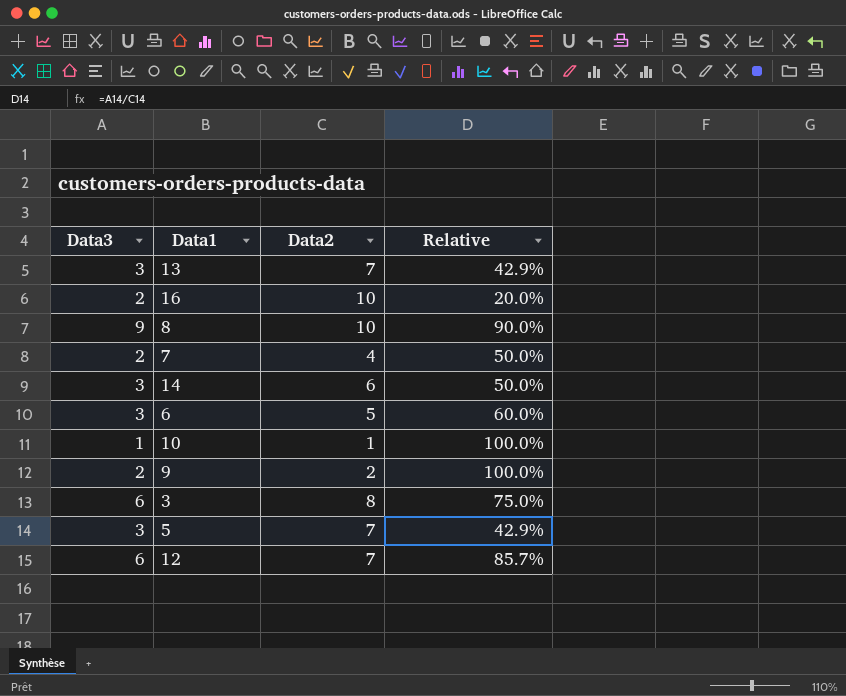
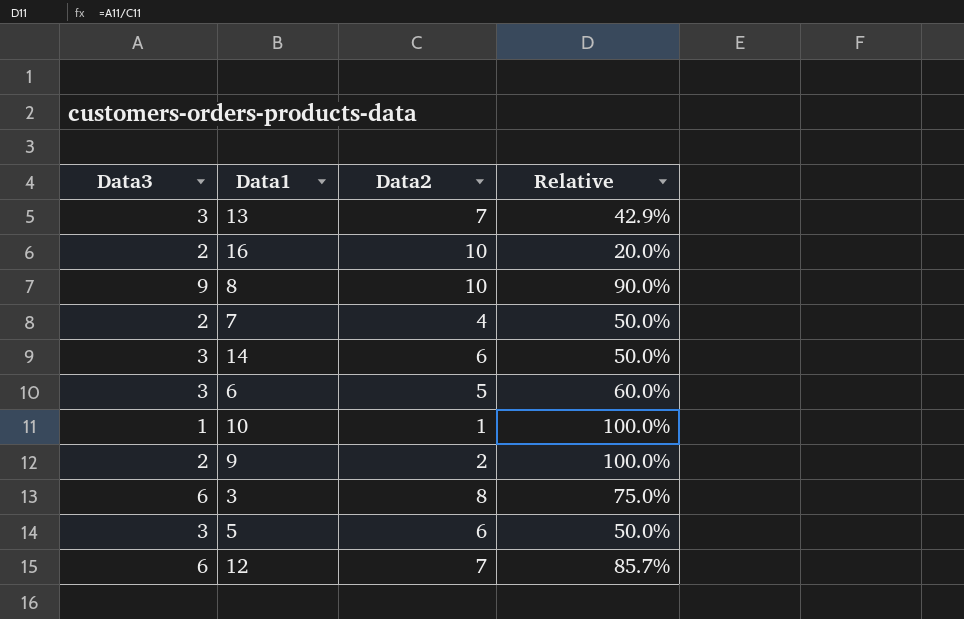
5 | Data2: 7 -> 6
5 | Relative: 42.9% -> 50.0%

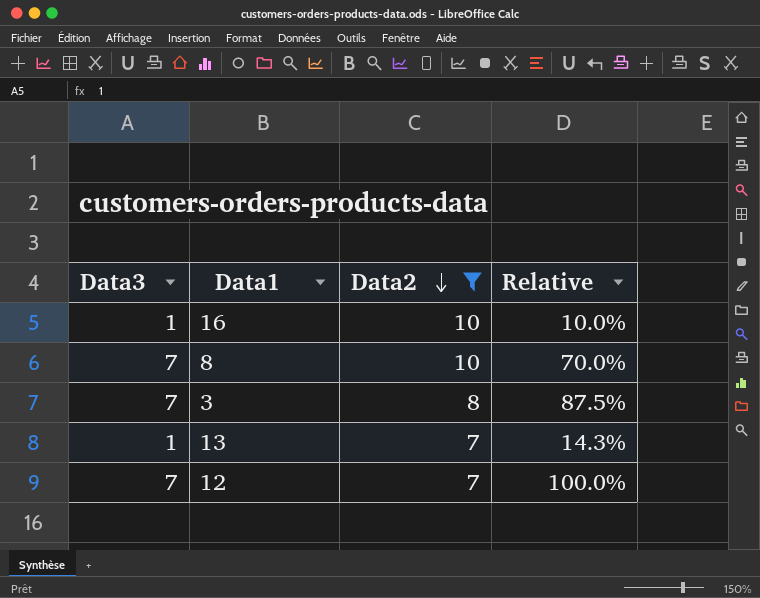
filter: none -> Data2 >= 7
row order: none -> Data2 descending
16 | Data3: 2 -> 1
16 | Relative: 20.0% -> 10.0%
8 | Data3: 9 -> 7
8 | Relative: 90.0% -> 70.0%
3 | Data3: 6 -> 7
3 | Relative: 75.0% -> 87.5%
13 | Data3: 3 -> 1
13 | Relative: 42.9% -> 14.3%
12 | Data3: 6 -> 7
12 | Relative: 85.7% -> 100.0%

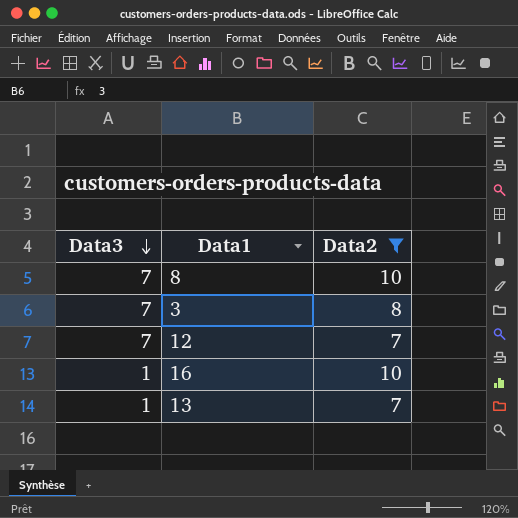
row order: Data2 descending -> Data3 descending
column Relative | formula: [Data3] / [Data2] -> none

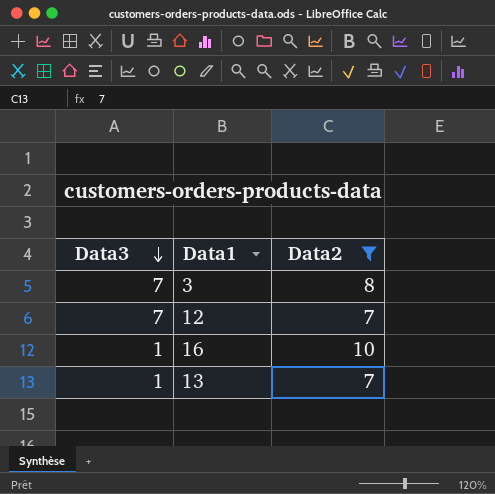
row 8: 7 | 10 -> none

